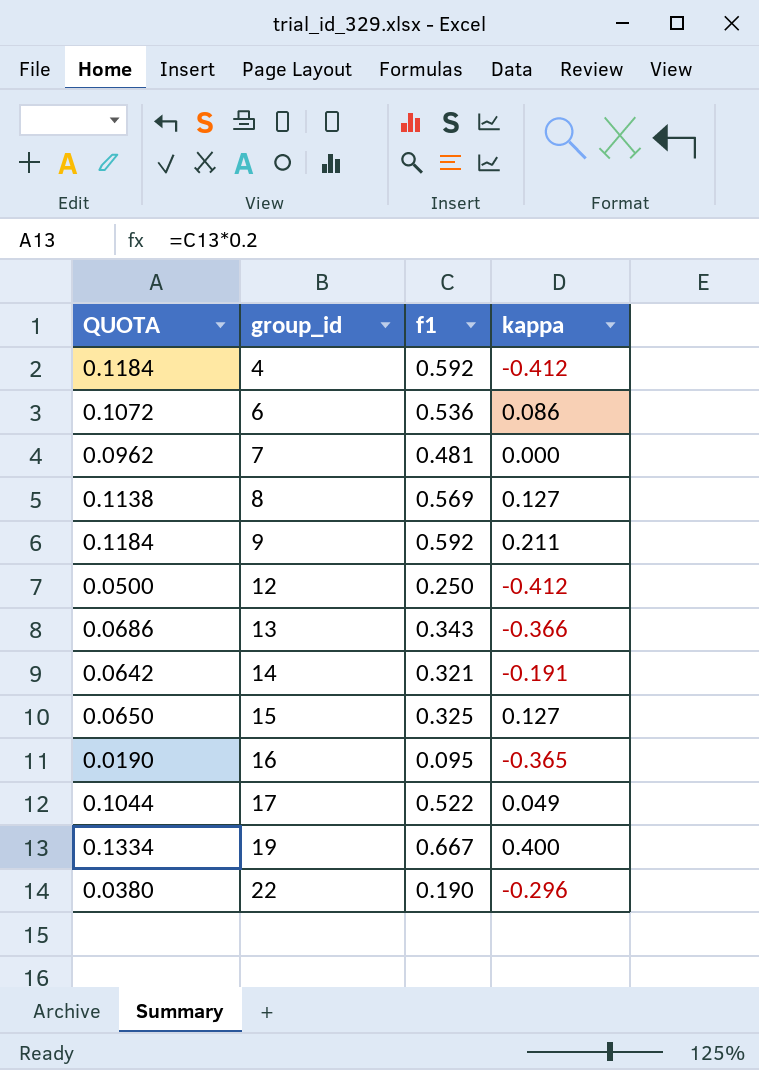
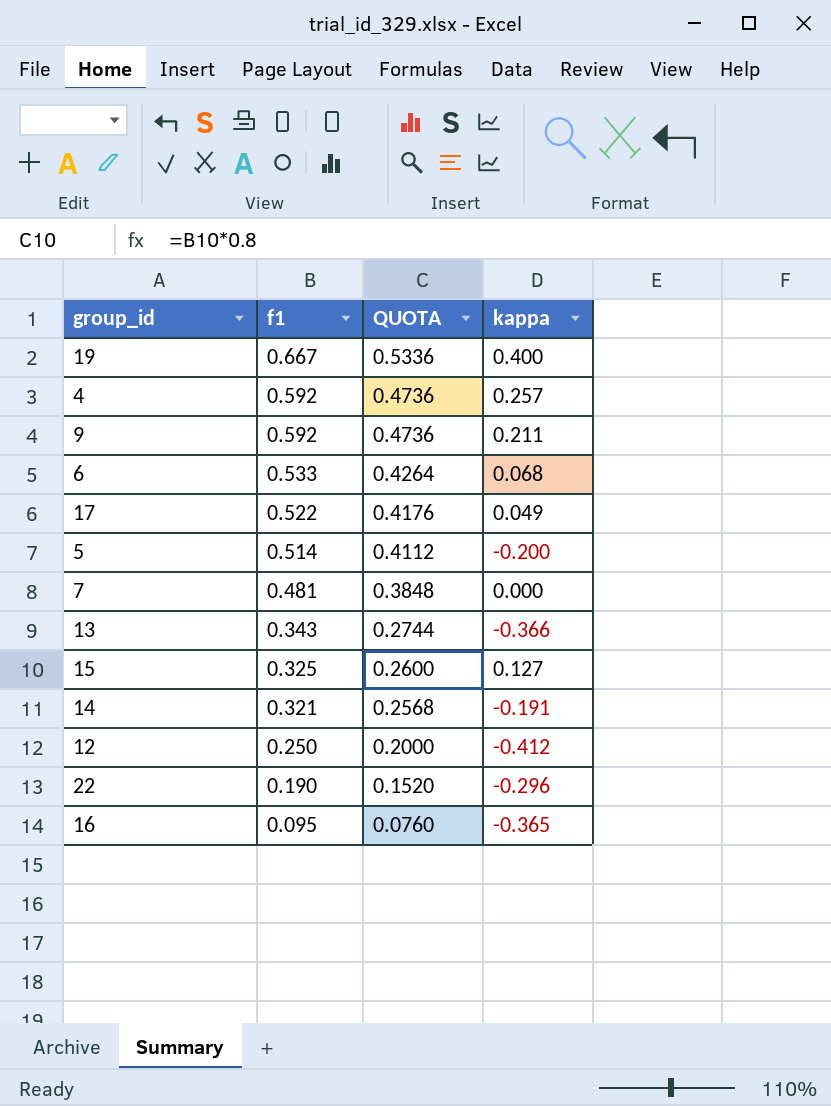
row order: group_id ascending -> f1 descending
column QUOTA | formula: [f1] * 0.2 -> [f1] * 0.8
column QUOTA | position: 1 -> 3
row 8: 0.1138 | 0.569 | 0.127 -> none
4 | kappa: -0.412 -> 0.257
6 | f1: 0.536 -> 0.533
6 | kappa: 0.086 -> 0.068
row 5: none -> 0.514 | 0.4112 | -0.200

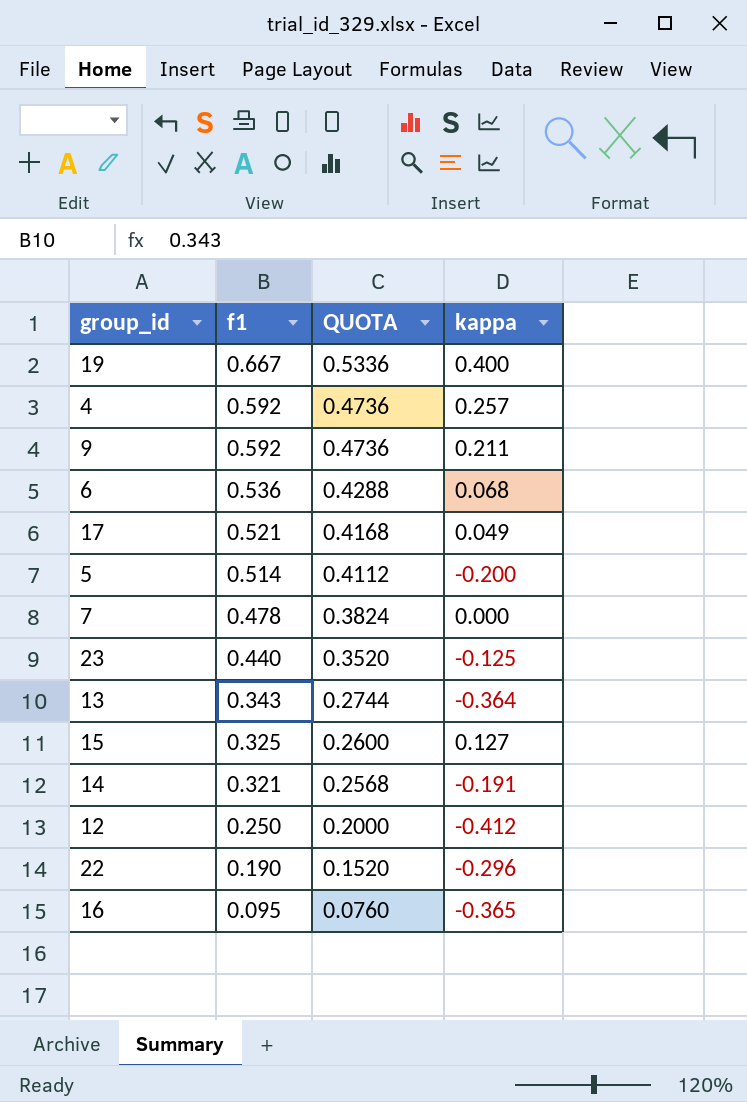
6 | f1: 0.533 -> 0.536
6 | QUOTA: 0.4264 -> 0.4288
17 | f1: 0.522 -> 0.521
17 | QUOTA: 0.4176 -> 0.4168
7 | f1: 0.481 -> 0.478
7 | QUOTA: 0.3848 -> 0.3824
row 23: none -> 0.440 | 0.3520 | -0.125
13 | kappa: -0.366 -> -0.364

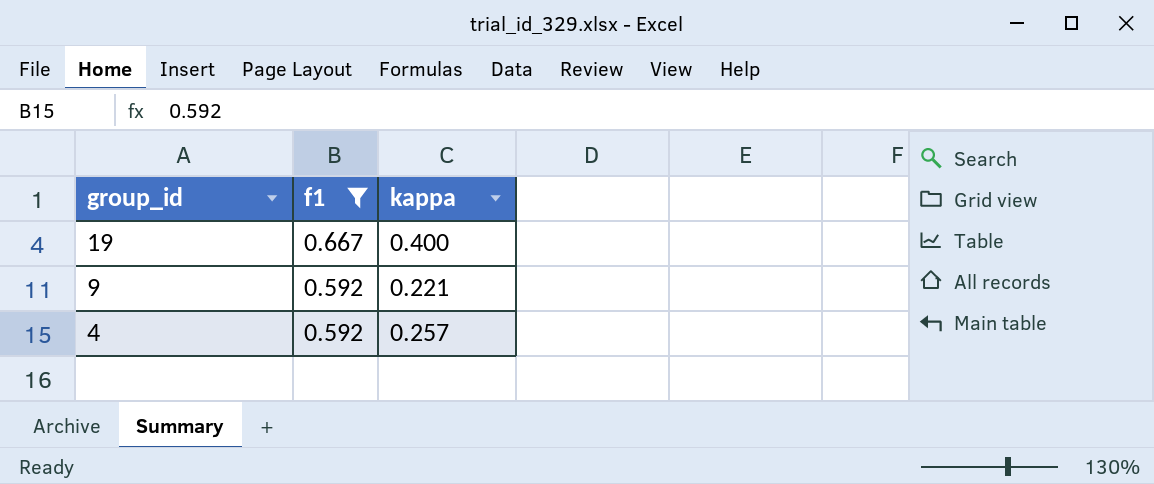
filter: none -> f1 >= 0.592
row order: f1 descending -> group_id descending
column QUOTA | formula: [f1] * 0.8 -> none
9 | kappa: 0.211 -> 0.221

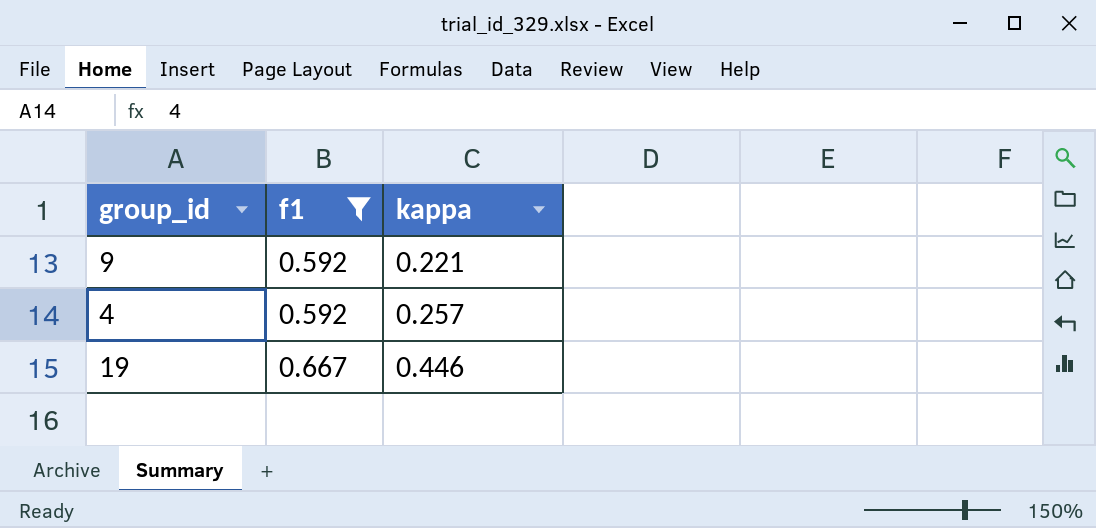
row order: group_id descending -> f1 ascending
19 | kappa: 0.400 -> 0.446

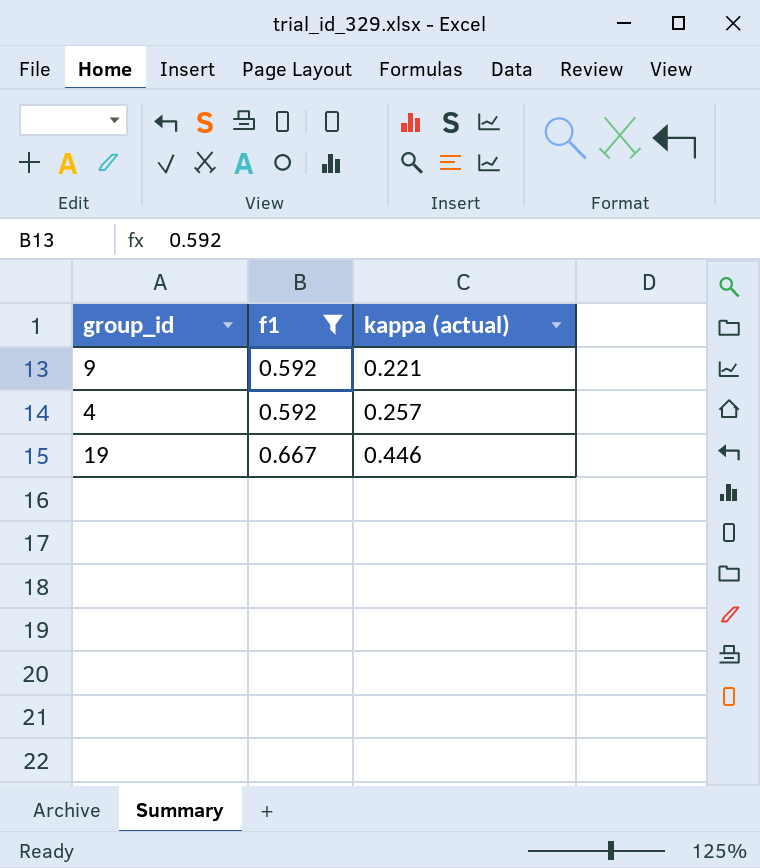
column name: kappa -> kappa (actual)

